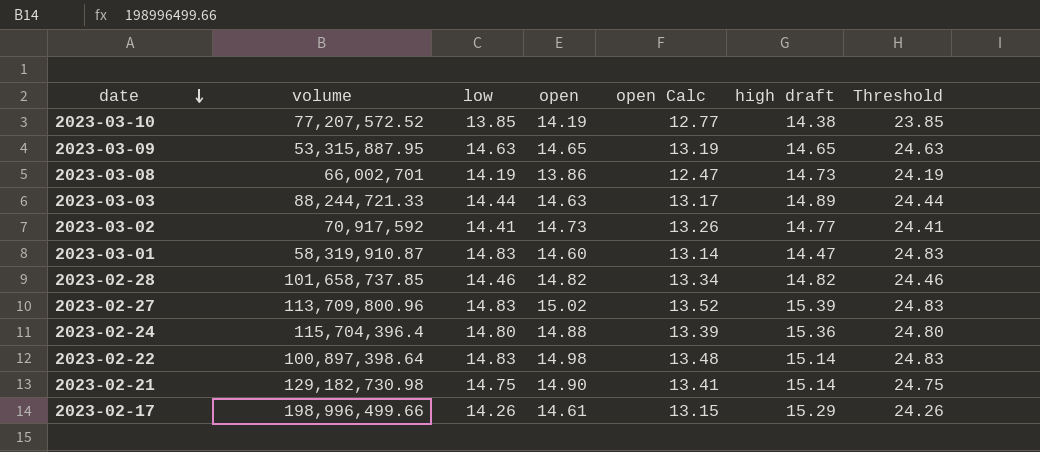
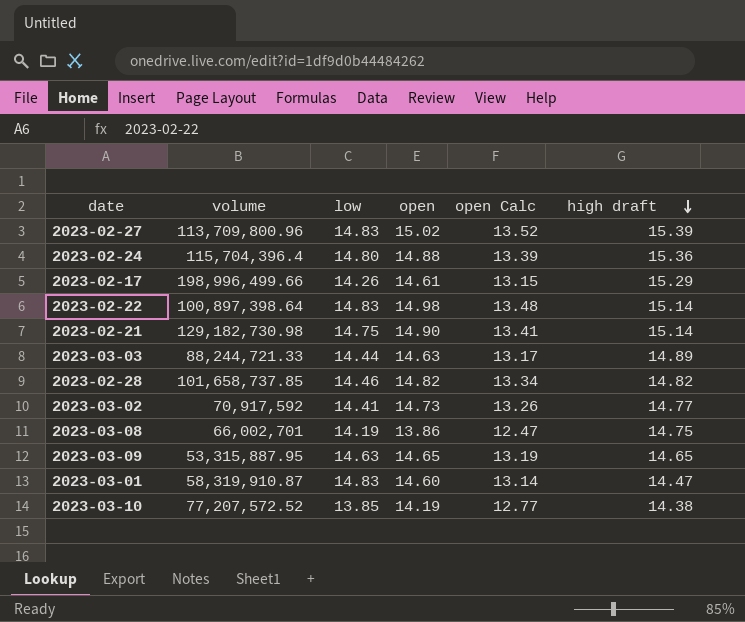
row order: date descending -> high draft descending
column Threshold | formula: [low] + 10 -> none
2023-03-08 | high draft: 14.73 -> 14.75

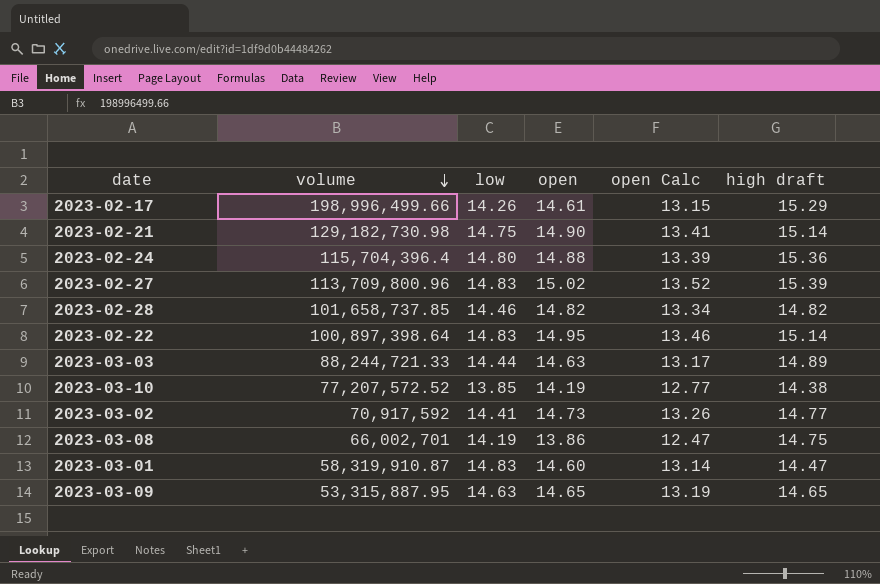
row order: high draft descending -> volume descending
2023-02-22 | open: 14.98 -> 14.95
2023-02-22 | open Calc: 13.48 -> 13.46

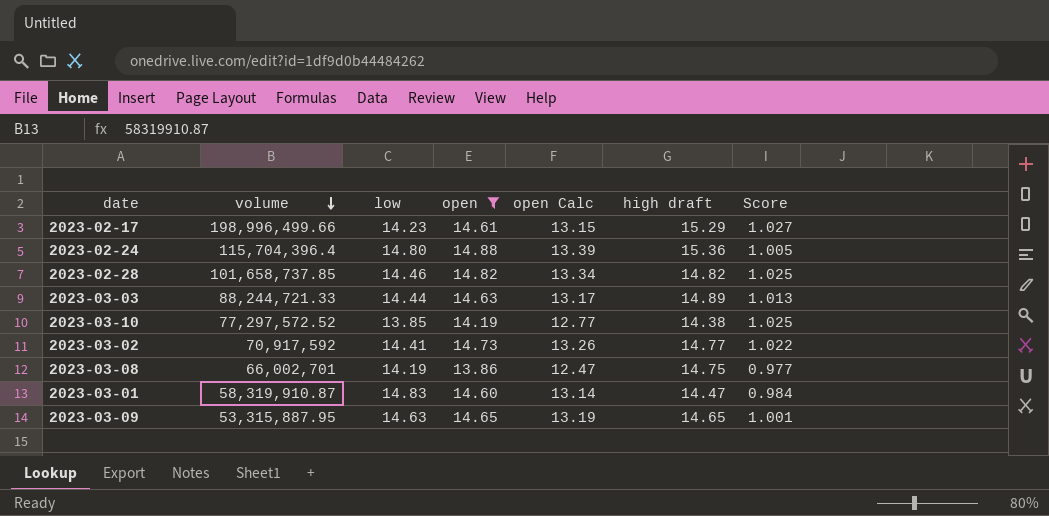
filter: none -> open <= 14.88
column Score | formula: none -> [open] / [low]
2023-02-17 | low: 14.26 -> 14.23
2023-03-10 | volume: 77,207,572.52 -> 77,297,572.52

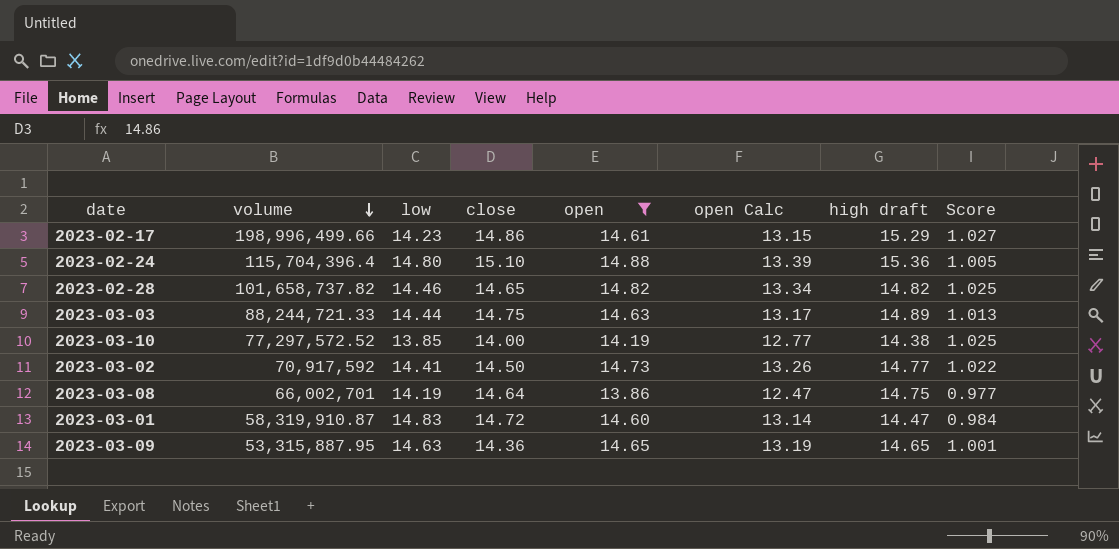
column close | position: none -> 4
2023-02-28 | volume: 101,658,737.85 -> 101,658,737.82

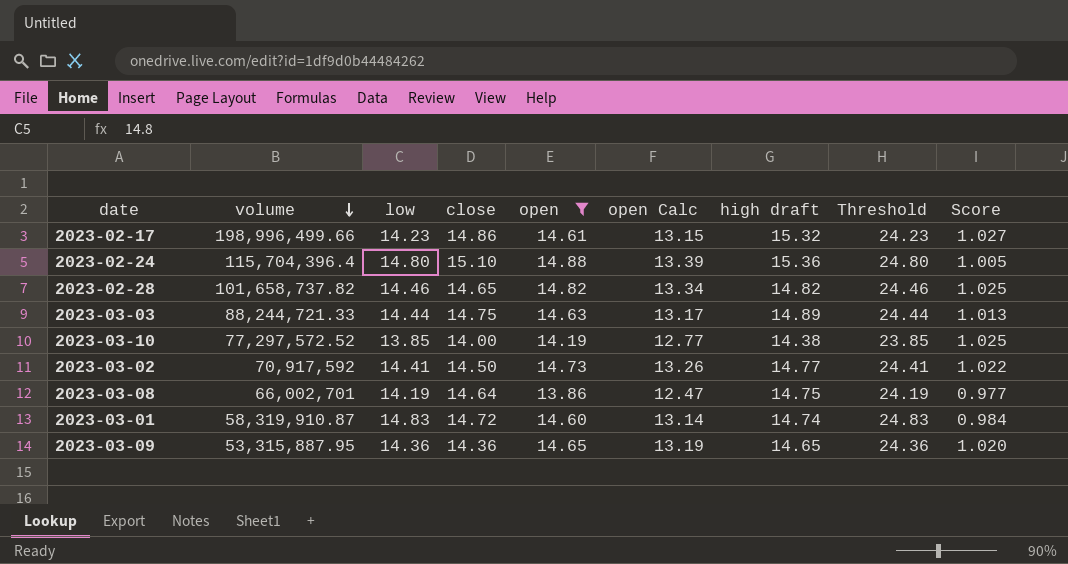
column Threshold | formula: none -> [low] + 10
2023-02-17 | high draft: 15.29 -> 15.32
2023-03-01 | high draft: 14.47 -> 14.74
2023-03-09 | low: 14.63 -> 14.36
2023-03-09 | Score: 1.001 -> 1.020

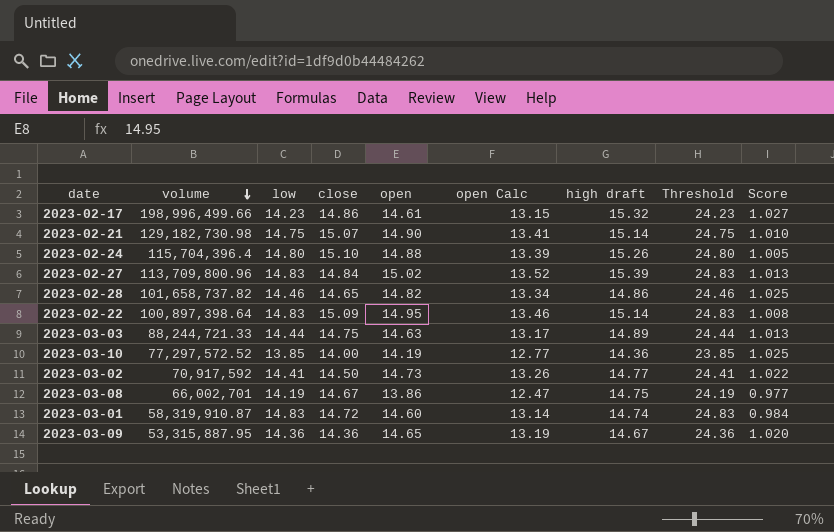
filter: open <= 14.88 -> none
2023-02-24 | high draft: 15.36 -> 15.26
2023-02-28 | high draft: 14.82 -> 14.86
2023-03-10 | high draft: 14.38 -> 14.36
2023-03-08 | close: 14.64 -> 14.67
2023-03-09 | high draft: 14.65 -> 14.67

